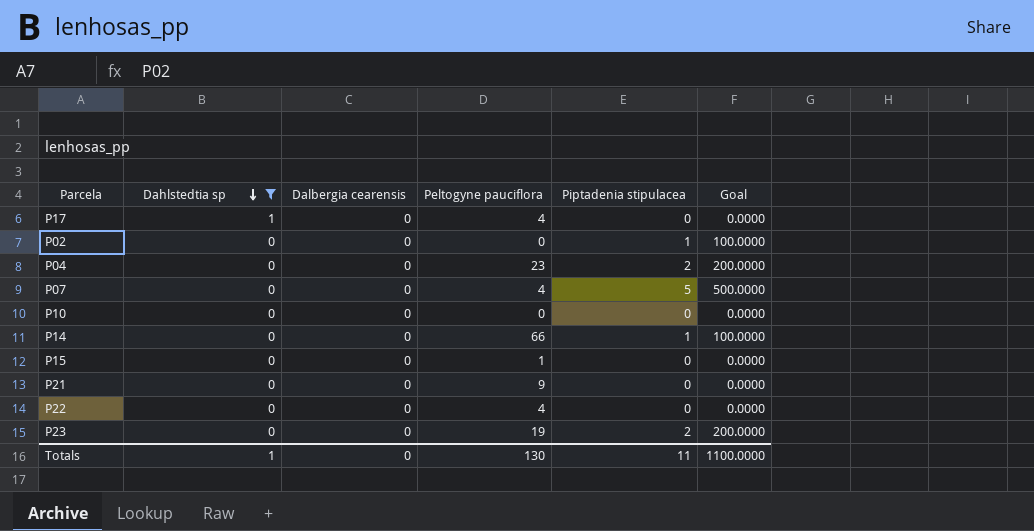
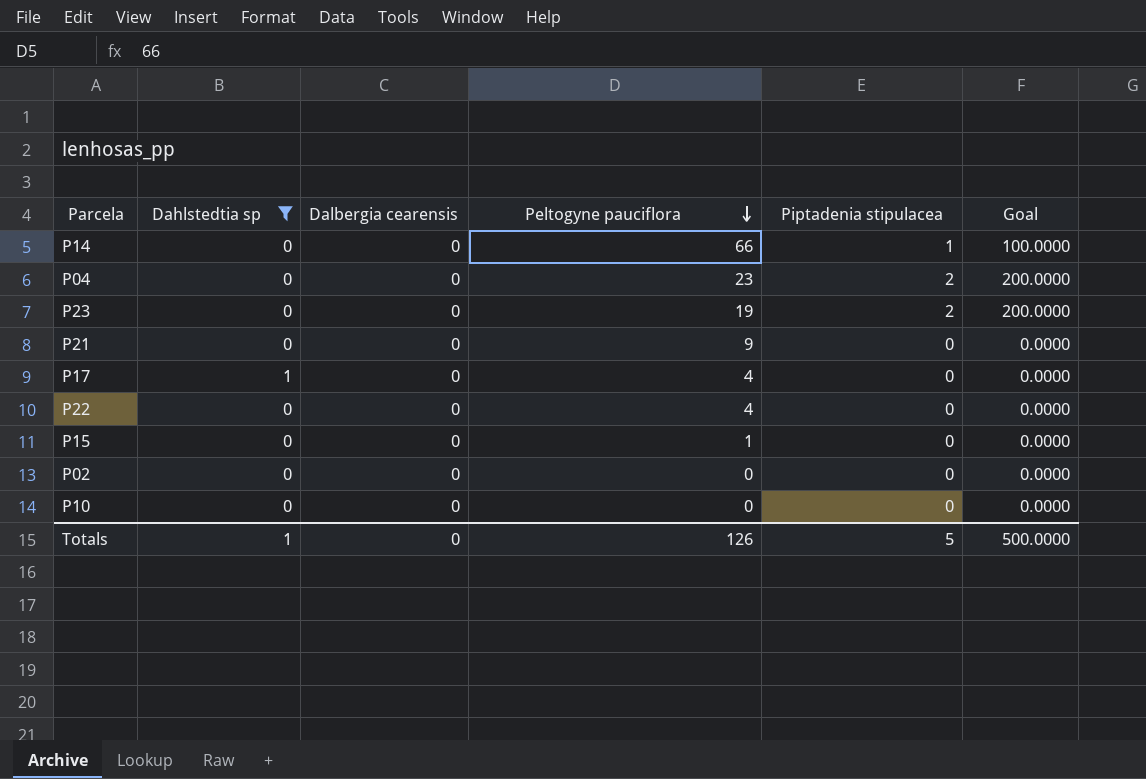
row order: Dahlstedtia sp descending -> Peltogyne pauciflora descending
row P07: 0 | 0 | 4 | 5 | 500.0000 -> none
P02 | Piptadenia stipulacea: 1 -> 0
P02 | Goal: 100.0000 -> 0.0000
Totals | Peltogyne pauciflora: 130 -> 126
Totals | Piptadenia stipulacea: 11 -> 5
Totals | Goal: 1100.0000 -> 500.0000

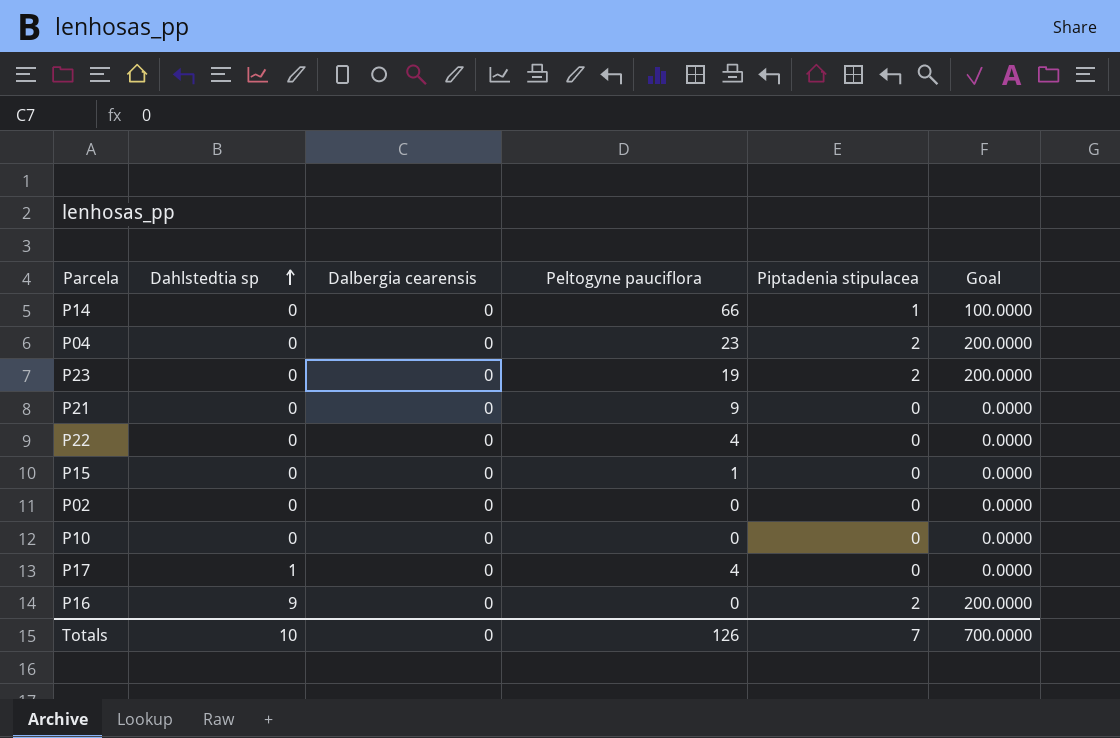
filter: Dahlstedtia sp != 9 -> none
row order: Peltogyne pauciflora descending -> Dahlstedtia sp ascending
Totals | Dahlstedtia sp: 1 -> 10
Totals | Piptadenia stipulacea: 5 -> 7
Totals | Goal: 500.0000 -> 700.0000

